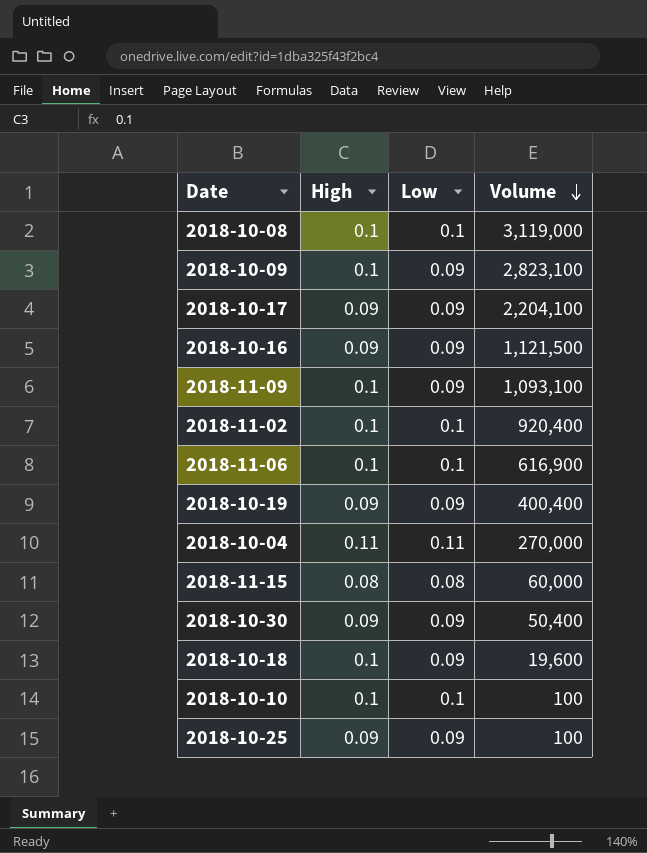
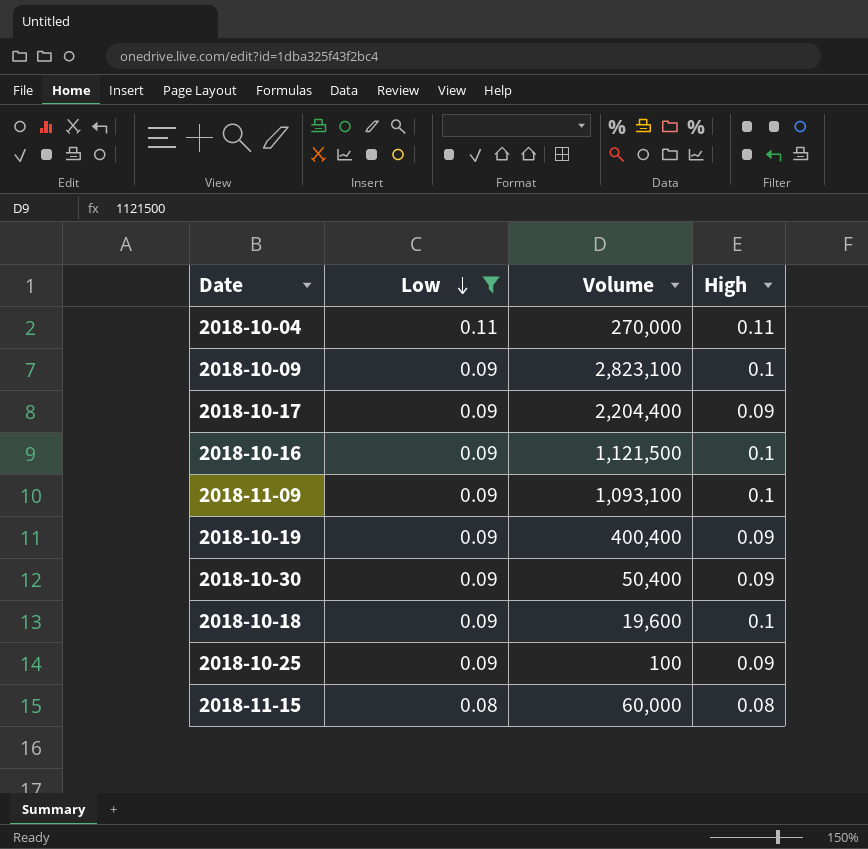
filter: none -> Low != 0.1
row order: Volume descending -> Low descending
column High | position: 2 -> 4
2018-10-17 | Volume: 2,204,100 -> 2,204,400
2018-10-16 | High: 0.09 -> 0.1

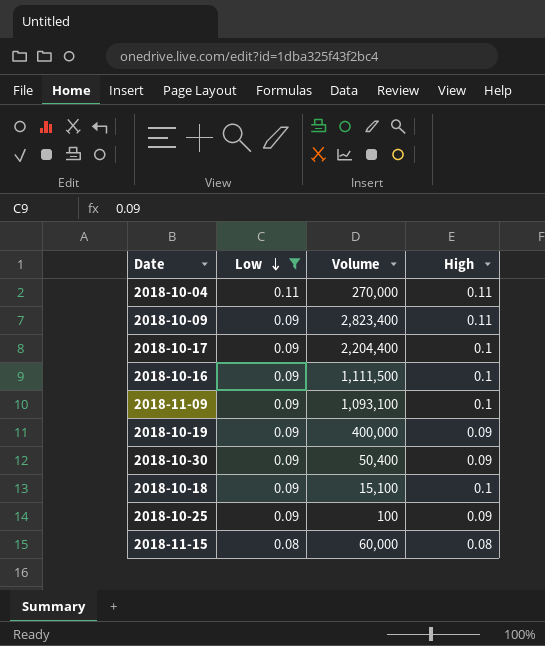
2018-10-09 | Volume: 2,823,100 -> 2,823,400
2018-10-09 | High: 0.1 -> 0.11
2018-10-17 | High: 0.09 -> 0.1
2018-10-16 | Volume: 1,121,500 -> 1,111,500
2018-10-19 | Volume: 400,400 -> 400,000
2018-10-18 | Volume: 19,600 -> 15,100

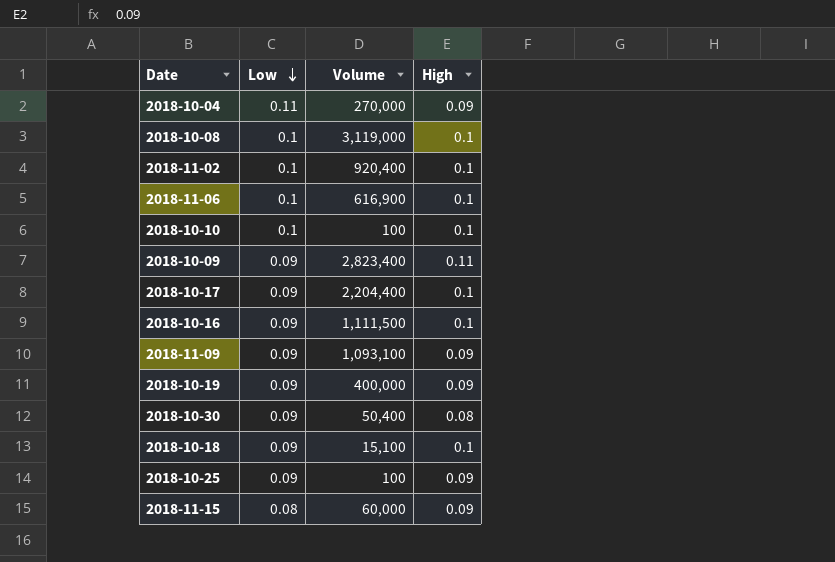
filter: Low != 0.1 -> none
2018-10-04 | High: 0.11 -> 0.09
2018-11-09 | High: 0.1 -> 0.09
2018-10-30 | High: 0.09 -> 0.08
2018-11-15 | High: 0.08 -> 0.09

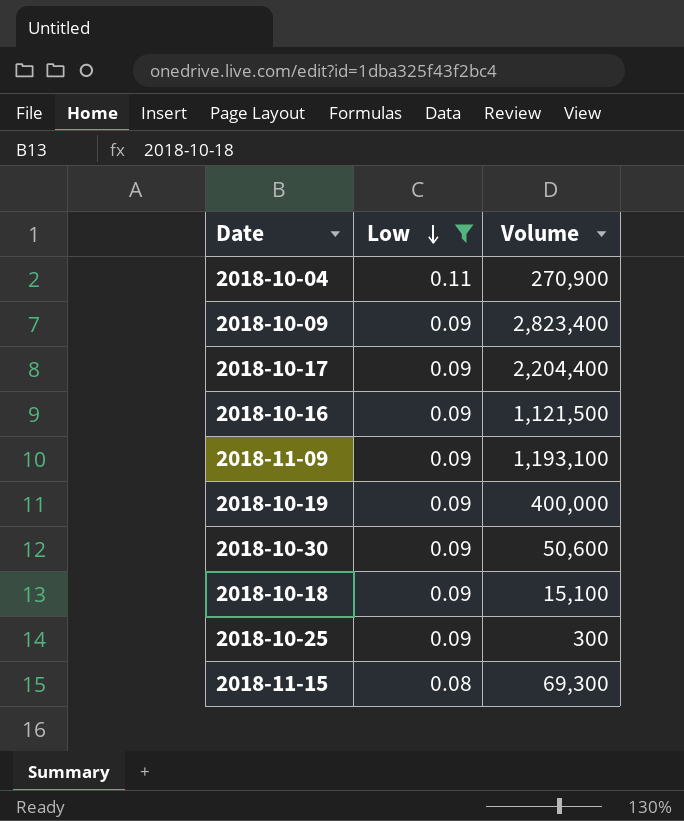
filter: none -> Low != 0.1
column High | position: 4 -> none
2018-10-04 | Volume: 270,000 -> 270,900
2018-10-16 | Volume: 1,111,500 -> 1,121,500
2018-11-09 | Volume: 1,093,100 -> 1,193,100
2018-10-30 | Volume: 50,400 -> 50,600
2018-10-25 | Volume: 100 -> 300
2018-11-15 | Volume: 60,000 -> 69,300

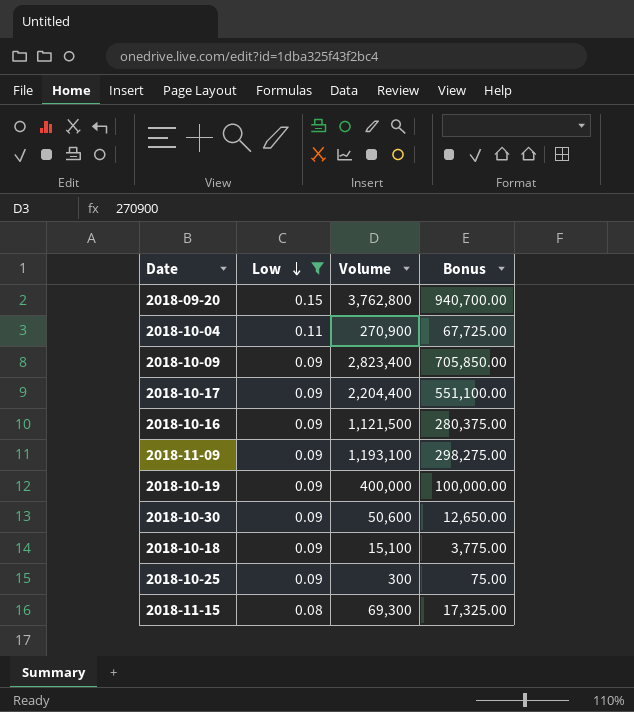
column Bonus | formula: none -> [Volume] * 0.25
row 2018-09-20: none -> 0.15 | 3,762,800 | 940,700.00

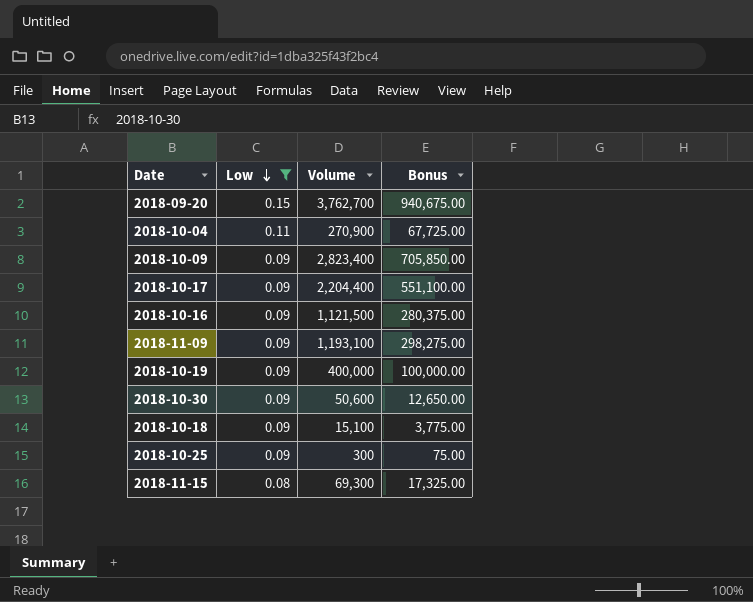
2018-09-20 | Volume: 3,762,800 -> 3,762,700
2018-09-20 | Bonus: 940,700.00 -> 940,675.00

